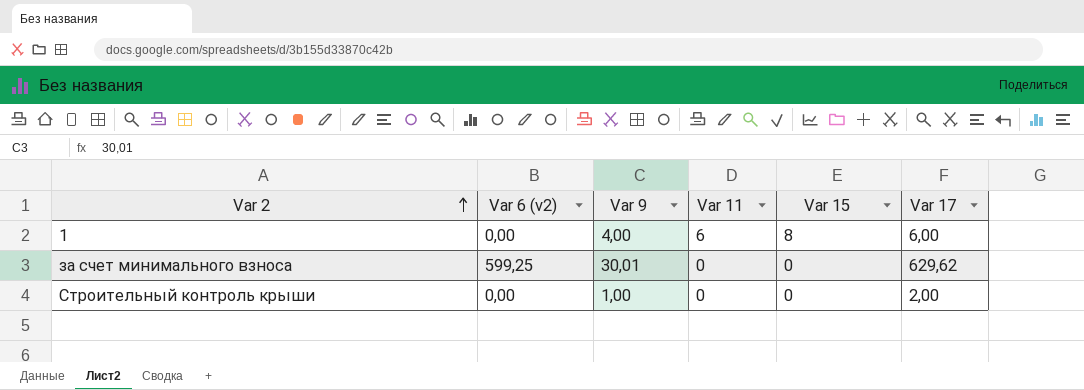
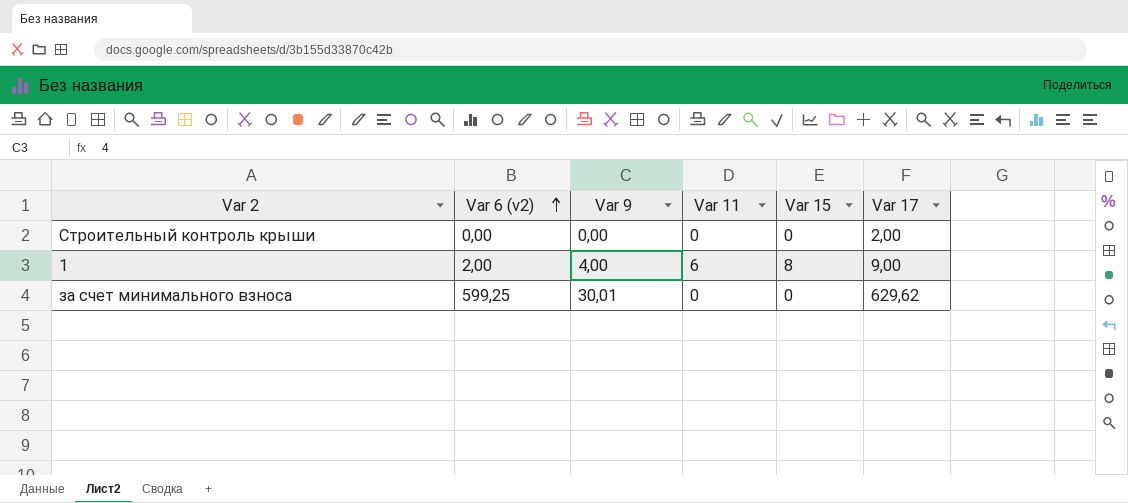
row order: Var 2 ascending -> Var 6 (v2) ascending
Строительный контроль крыши | Var 9: 1,00 -> 0,00
1 | Var 6 (v2): 0,00 -> 2,00
1 | Var 17: 6,00 -> 9,00

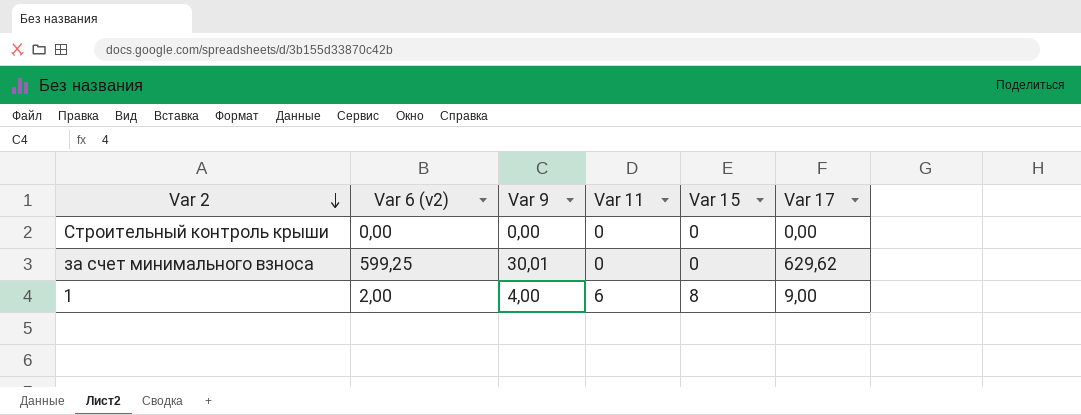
row order: Var 6 (v2) ascending -> Var 2 descending
Строительный контроль крыши | Var 17: 2,00 -> 0,00

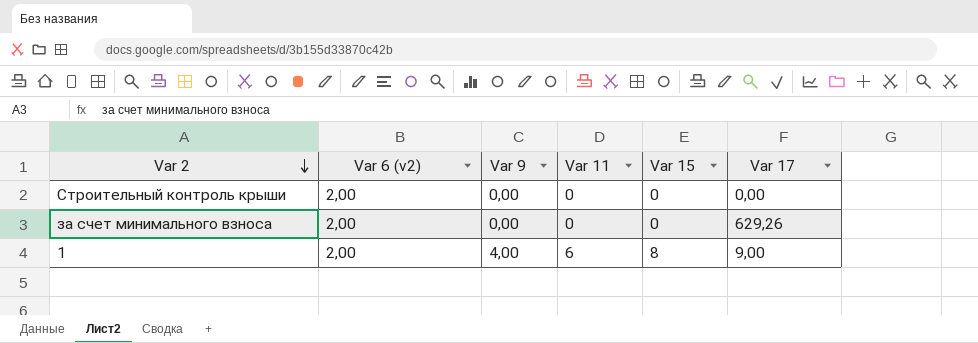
Строительный контроль крыши | Var 6 (v2): 0,00 -> 2,00
за счет минимального взноса | Var 6 (v2): 599,25 -> 2,00
за счет минимального взноса | Var 9: 30,01 -> 0,00
за счет минимального взноса | Var 17: 629,62 -> 629,26

